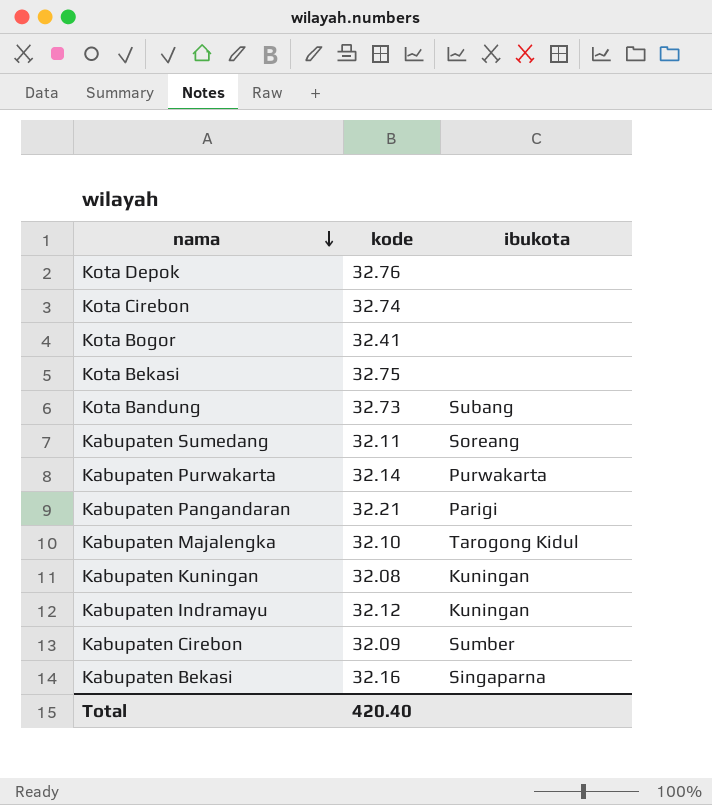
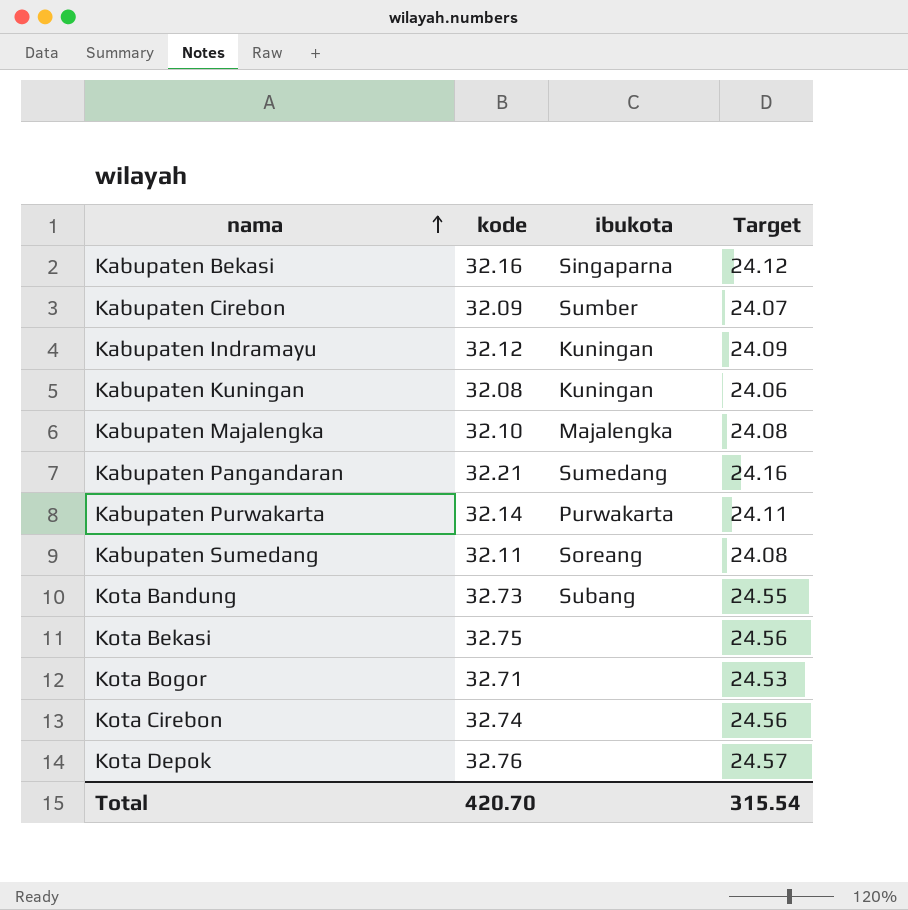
row order: nama descending -> nama ascending
column Target | formula: none -> [kode] * 0.75
Kabupaten Majalengka | ibukota: Tarogong Kidul -> Majalengka
Kabupaten Pangandaran | ibukota: Parigi -> Sumedang
Kota Bogor | kode: 32.41 -> 32.71
Total | kode: 420.40 -> 420.70

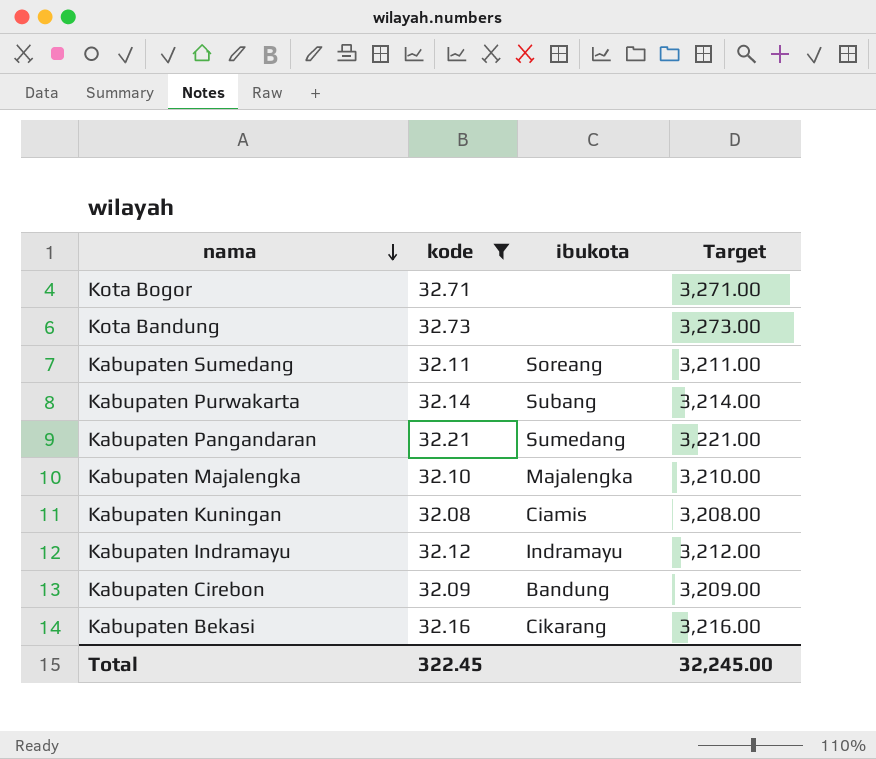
filter: none -> kode <= 32.73
row order: nama ascending -> nama descending
column Target | formula: [kode] * 0.75 -> [kode] * 100
Kota Bandung | ibukota: Subang -> none
Kabupaten Purwakarta | ibukota: Purwakarta -> Subang
Kabupaten Kuningan | ibukota: Kuningan -> Ciamis
Kabupaten Indramayu | ibukota: Kuningan -> Indramayu
Kabupaten Cirebon | ibukota: Sumber -> Bandung
Kabupaten Bekasi | ibukota: Singaparna -> Cikarang
Total | kode: 420.70 -> 322.45
Total | Target: 315.54 -> 32,245.00

